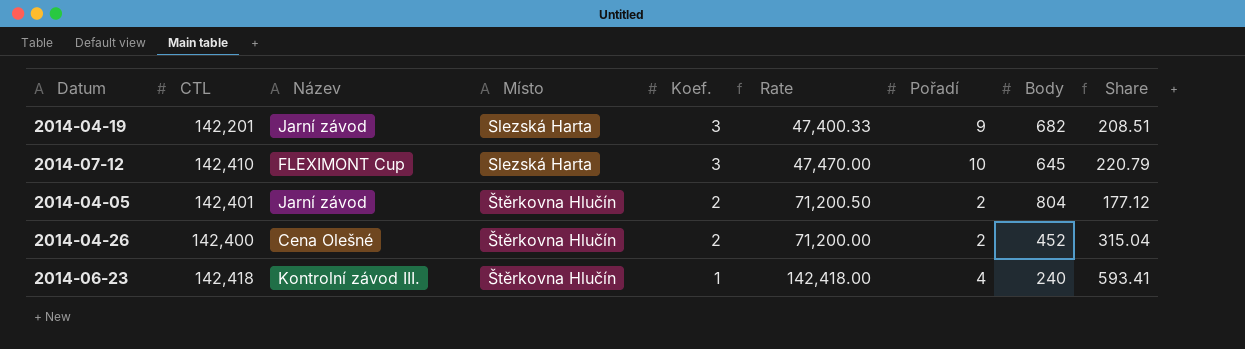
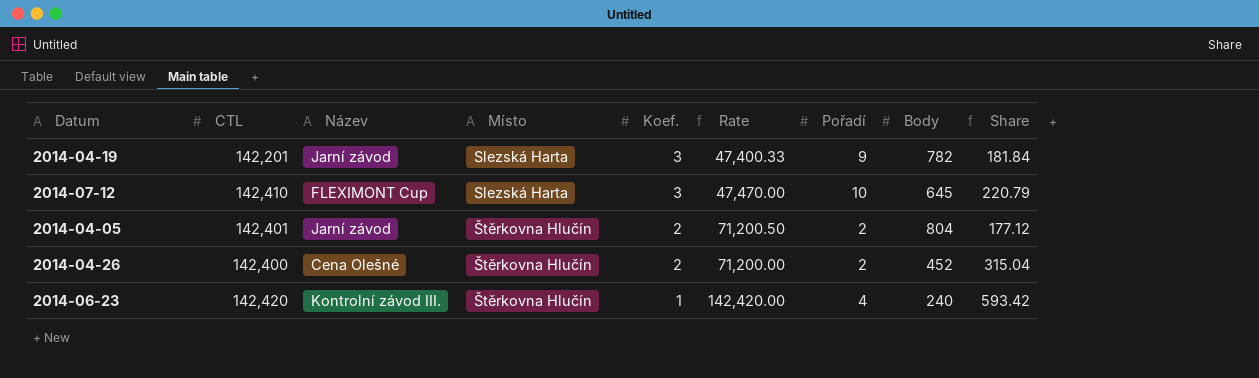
2014-04-19 | Body: 682 -> 782
2014-04-19 | Share: 208.51 -> 181.84
2014-06-23 | CTL: 142,418 -> 142,420
2014-06-23 | Rate: 142,418.00 -> 142,420.00
2014-06-23 | Share: 593.41 -> 593.42

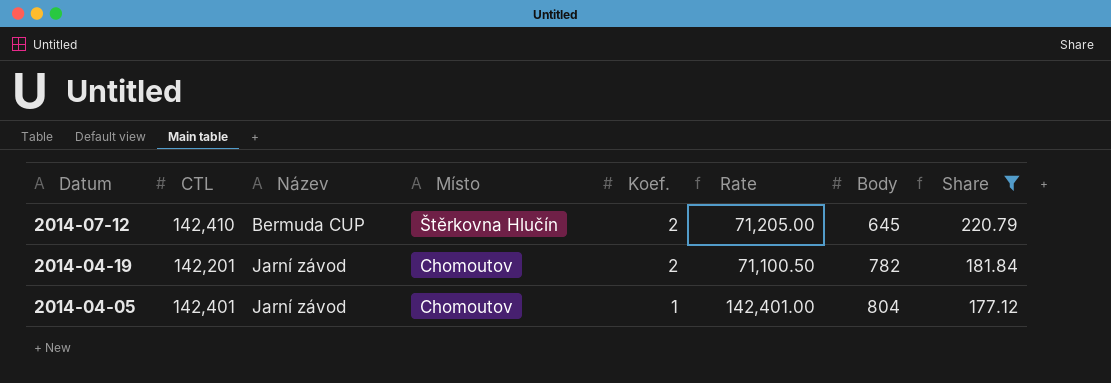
filter: none -> Share <= 220.79
row order: Místo ascending -> Datum descending
column Pořadí | position: 7 -> none
2014-07-12 | Název: FLEXIMONT Cup -> Bermuda CUP
2014-07-12 | Místo: Slezská Harta -> Štěrkovna Hlučín
2014-07-12 | Koef.: 3 -> 2
2014-07-12 | Rate: 47,470.00 -> 71,205.00
2014-04-19 | Místo: Slezská Harta -> Chomoutov
2014-04-19 | Koef.: 3 -> 2
2014-04-19 | Rate: 47,400.33 -> 71,100.50
2014-04-05 | Místo: Štěrkovna Hlučín -> Chomoutov
2014-04-05 | Koef.: 2 -> 1
2014-04-05 | Rate: 71,200.50 -> 142,401.00

